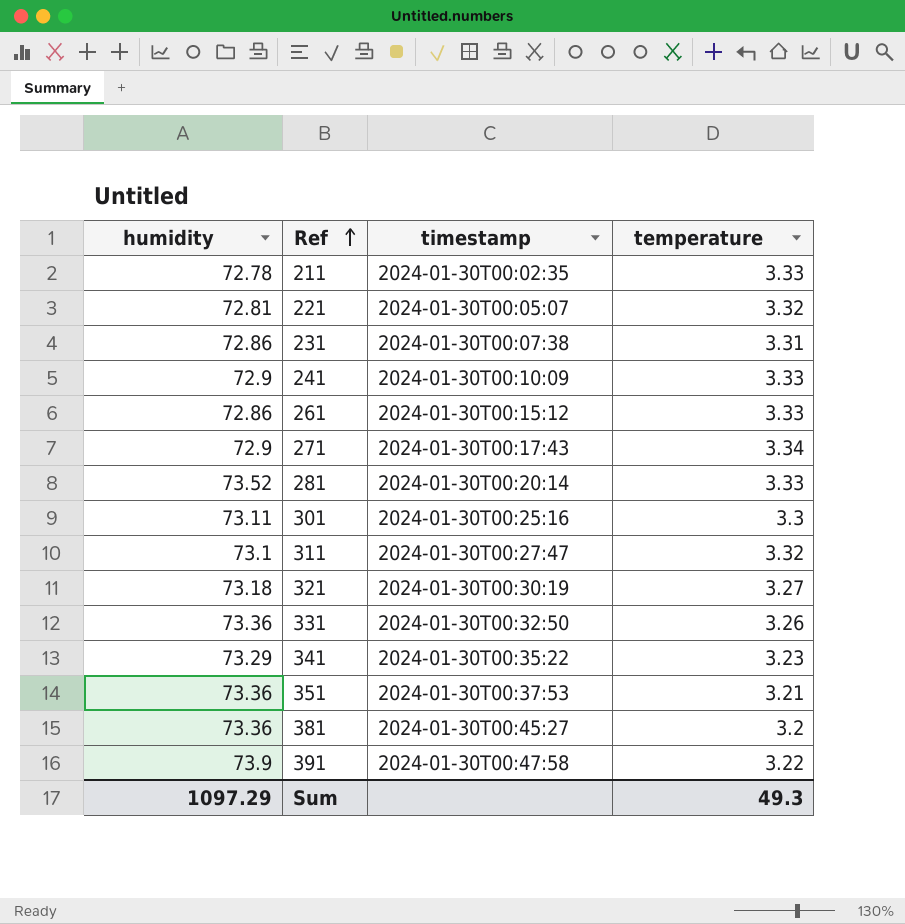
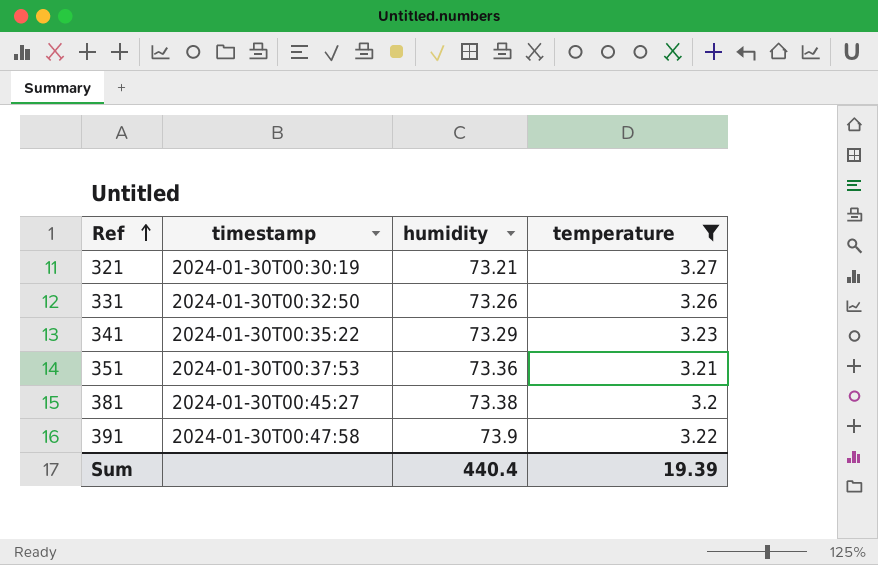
filter: none -> temperature <= 3.27
column humidity | position: 1 -> 3
321 | humidity: 73.18 -> 73.21
331 | humidity: 73.36 -> 73.26
381 | humidity: 73.36 -> 73.38
Sum | humidity: 1097.29 -> 440.4
Sum | temperature: 49.3 -> 19.39

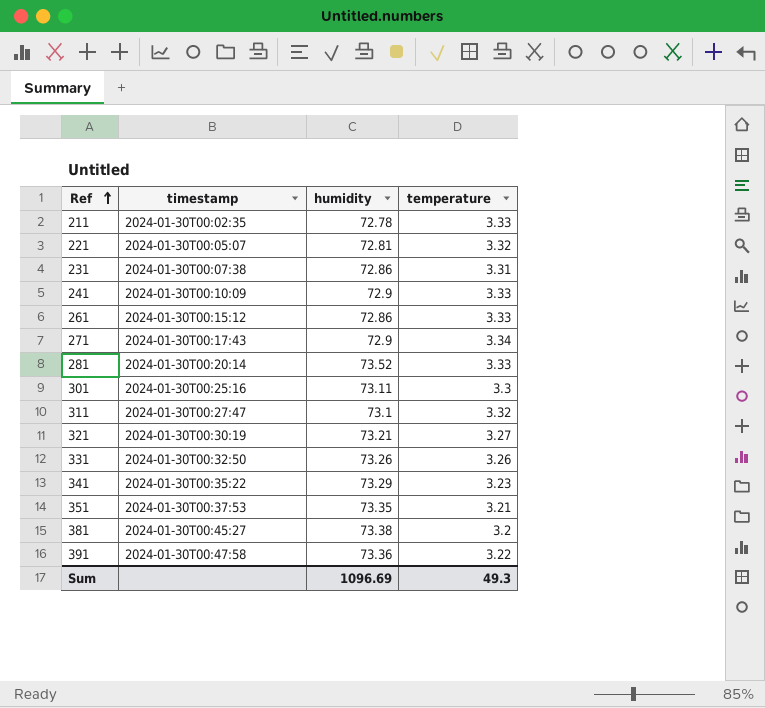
filter: temperature <= 3.27 -> none
351 | humidity: 73.36 -> 73.35
391 | humidity: 73.9 -> 73.36
Sum | humidity: 440.4 -> 1096.69
Sum | temperature: 19.39 -> 49.3

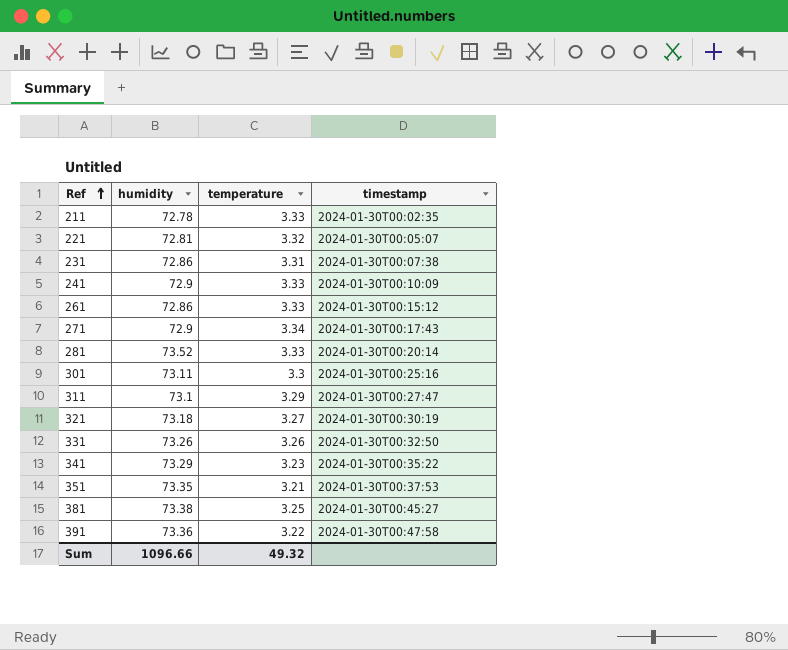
column timestamp | position: 2 -> 4
311 | temperature: 3.32 -> 3.29
321 | humidity: 73.21 -> 73.18
381 | temperature: 3.2 -> 3.25
Sum | humidity: 1096.69 -> 1096.66
Sum | temperature: 49.3 -> 49.32

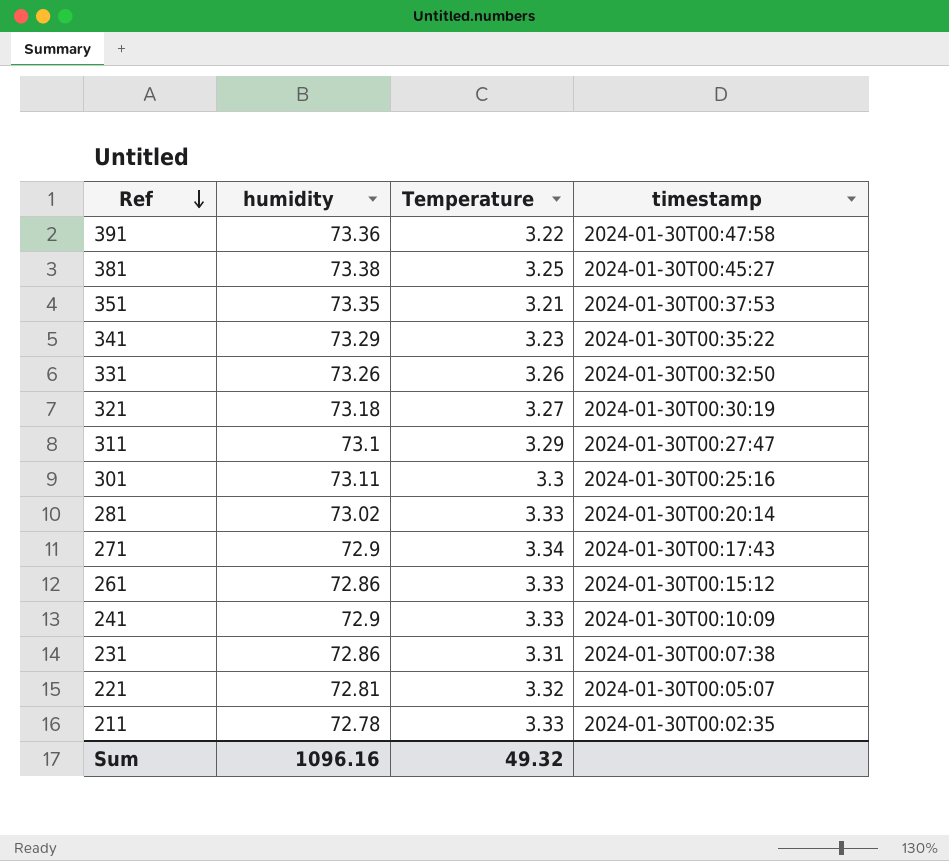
row order: Ref ascending -> Ref descending
column name: temperature -> Temperature
281 | humidity: 73.52 -> 73.02
Sum | humidity: 1096.66 -> 1096.16

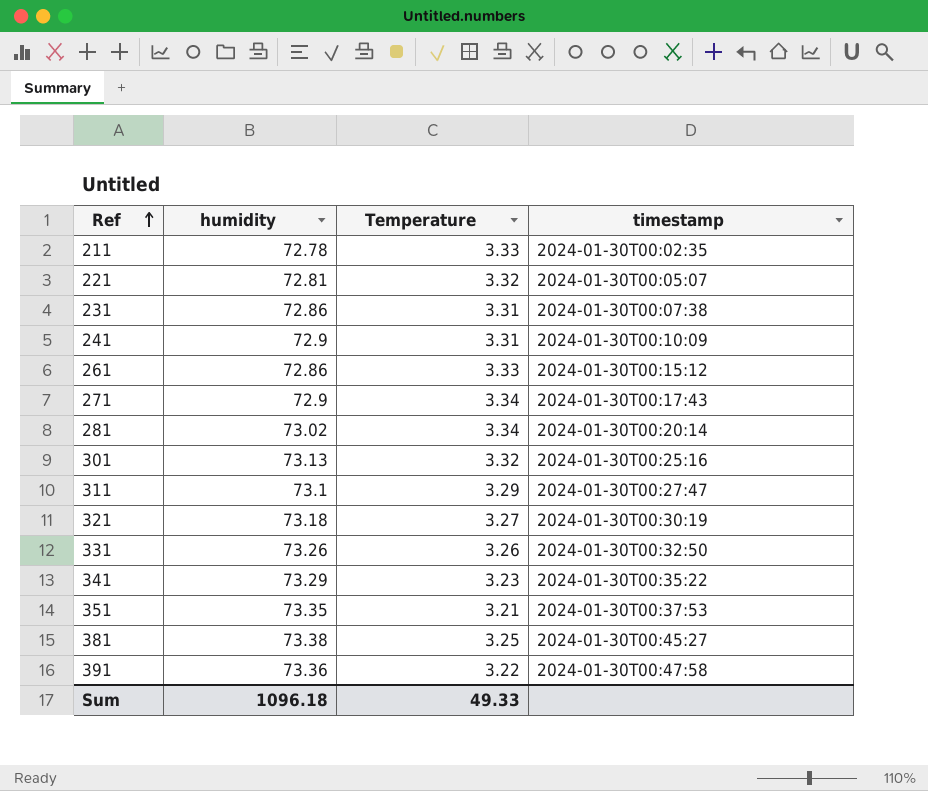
row order: Ref descending -> Ref ascending
241 | Temperature: 3.33 -> 3.31
281 | Temperature: 3.33 -> 3.34
301 | humidity: 73.11 -> 73.13
301 | Temperature: 3.3 -> 3.32
Sum | humidity: 1096.16 -> 1096.18
Sum | Temperature: 49.32 -> 49.33

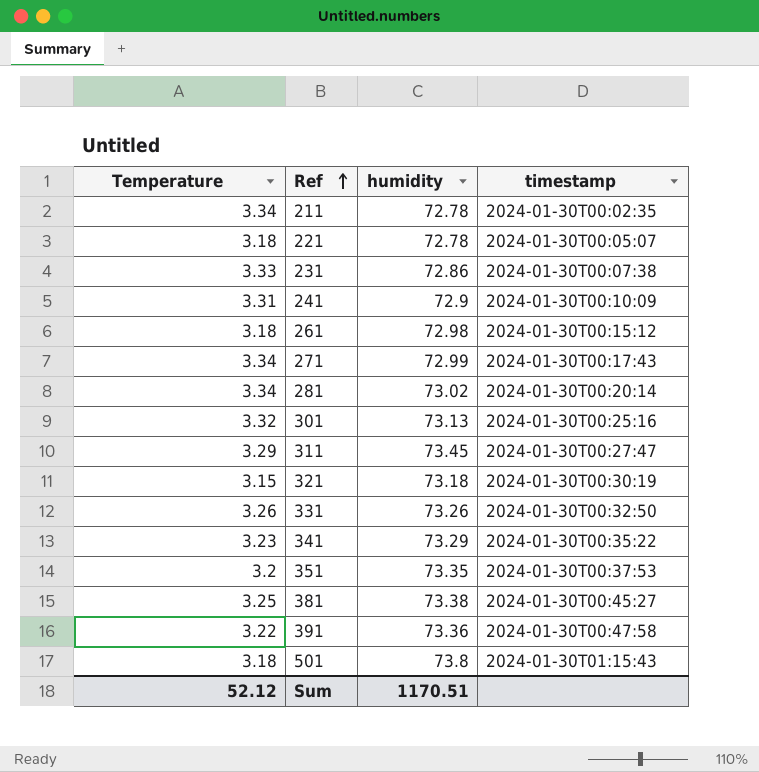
column Temperature | position: 3 -> 1
211 | Temperature: 3.33 -> 3.34
221 | Temperature: 3.32 -> 3.18
221 | humidity: 72.81 -> 72.78
231 | Temperature: 3.31 -> 3.33
261 | Temperature: 3.33 -> 3.18
261 | humidity: 72.86 -> 72.98
271 | humidity: 72.9 -> 72.99
311 | humidity: 73.1 -> 73.45
321 | Temperature: 3.27 -> 3.15
351 | Temperature: 3.21 -> 3.2
row 501: none -> 3.18 | 73.8 | 2024-01-30T01:15:43
Sum | Temperature: 49.33 -> 52.12
Sum | humidity: 1096.18 -> 1170.51

